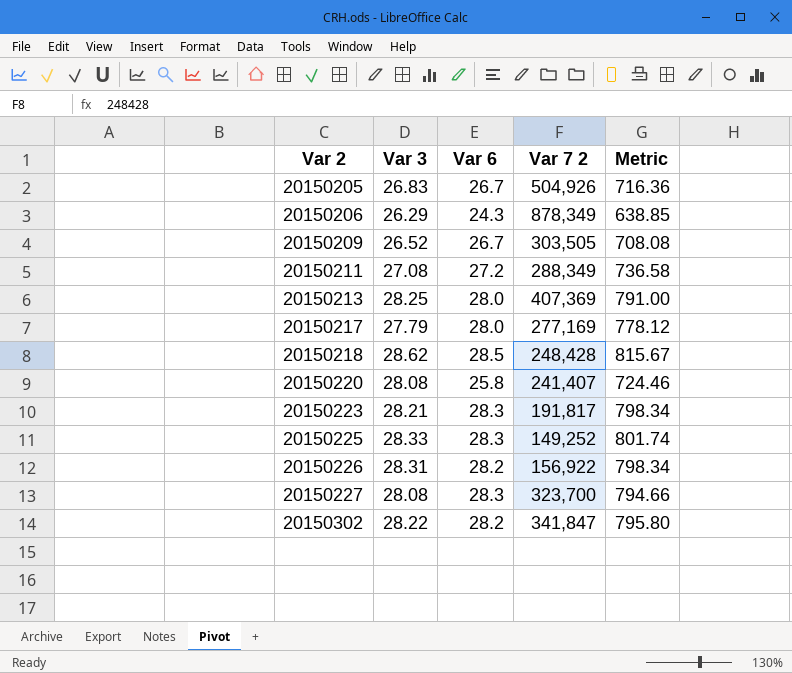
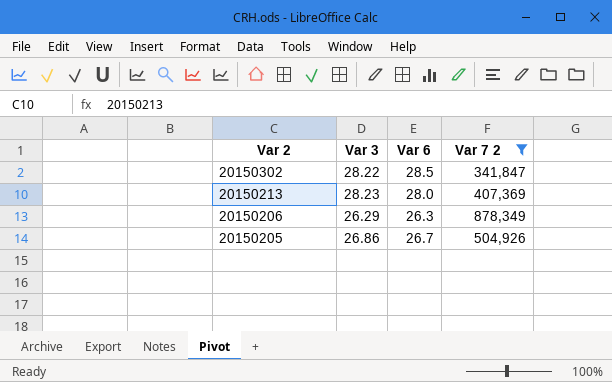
filter: none -> Var 7 2 >= 341,847
row order: Var 2 ascending -> Var 2 descending
column Metric | formula: [Var 3] * [Var 6] -> none
20150302 | Var 6: 28.2 -> 28.5
20150213 | Var 3: 28.25 -> 28.23
20150206 | Var 6: 24.3 -> 26.3
20150205 | Var 3: 26.83 -> 26.86

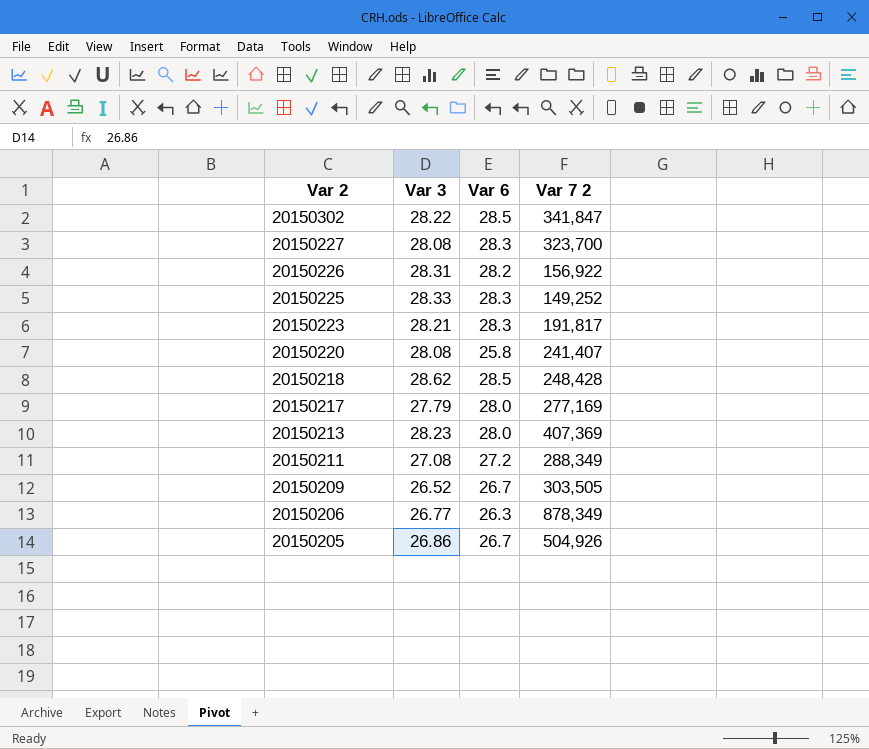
filter: Var 7 2 >= 341,847 -> none
20150206 | Var 3: 26.29 -> 26.77

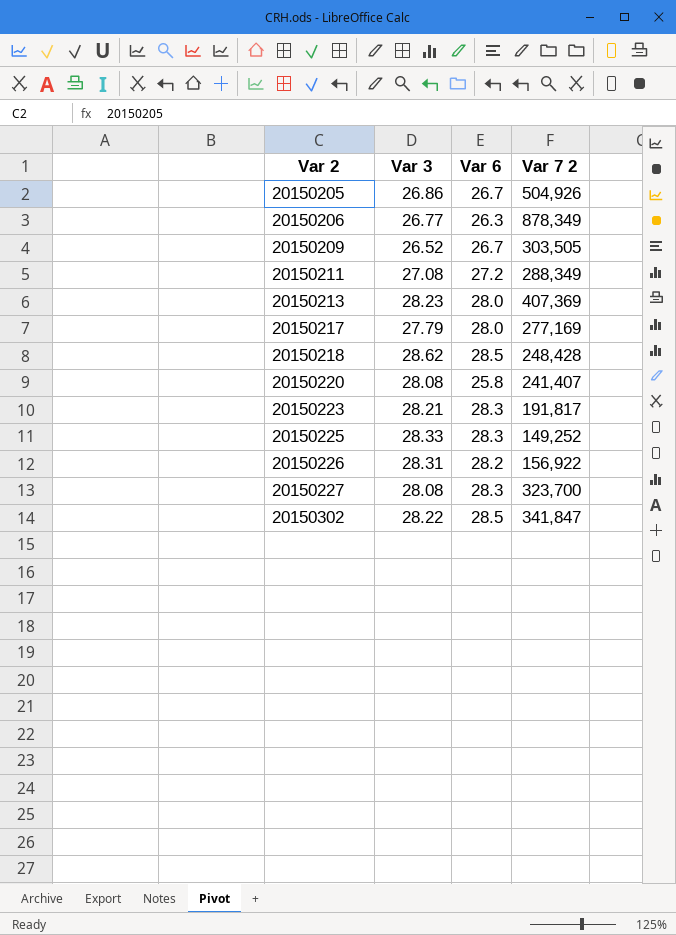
row order: Var 2 descending -> Var 2 ascending

